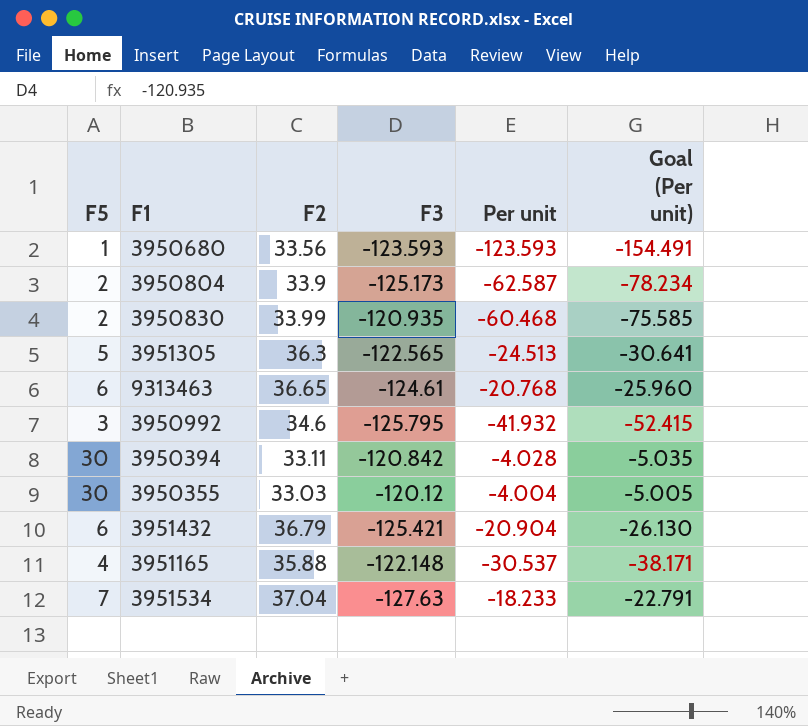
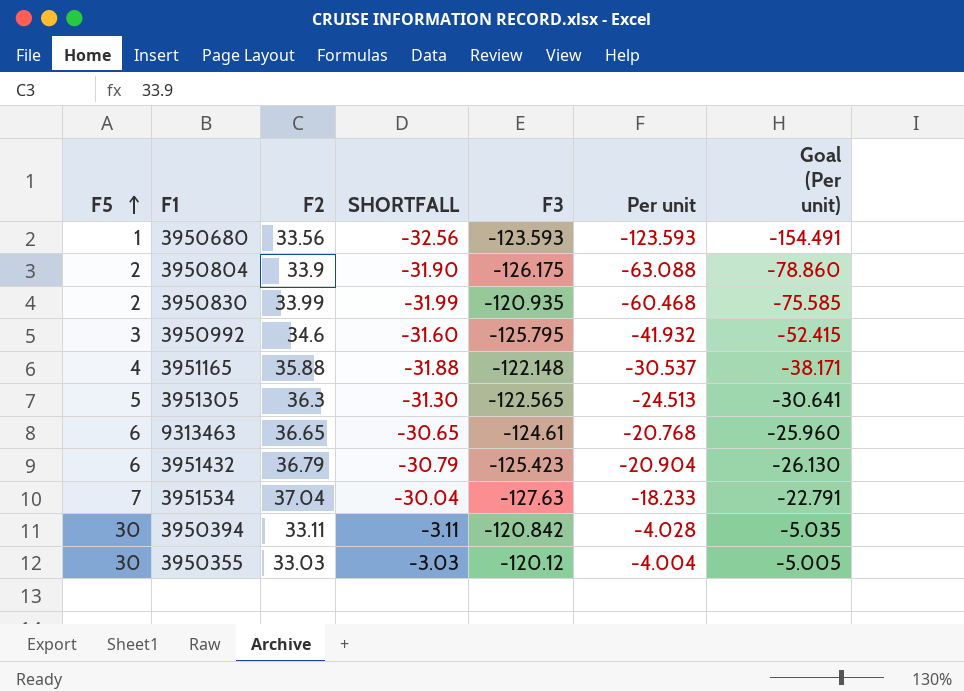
row order: none -> F5 ascending
column SHORTFALL | formula: none -> [F5] - [F2]
3950804 | F3: -125.173 -> -126.175
3950804 | Per unit: -62.587 -> -63.088
3950804 | Goal (Per unit): -78.234 -> -78.860
3951432 | F3: -125.421 -> -125.423

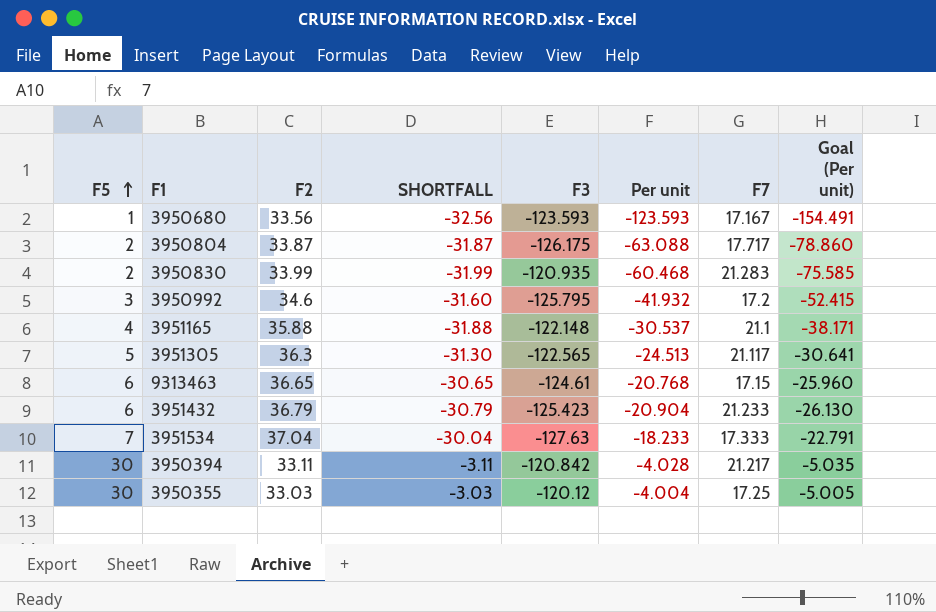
column F7 | position: none -> 7
3950804 | F2: 33.9 -> 33.87
3950804 | SHORTFALL: -31.90 -> -31.87

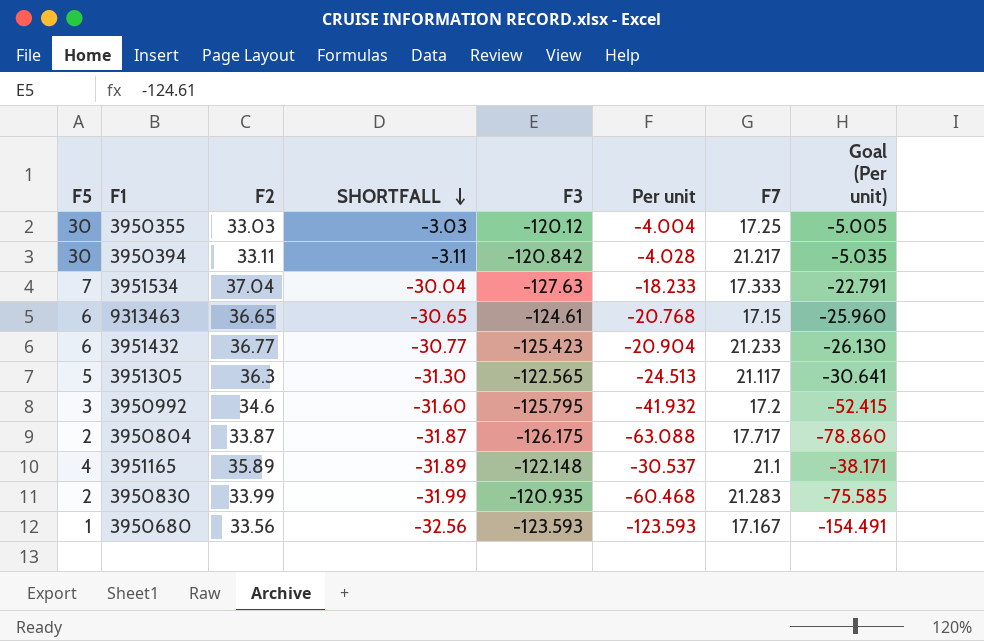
row order: F5 ascending -> SHORTFALL descending
3951432 | F2: 36.79 -> 36.77
3951432 | SHORTFALL: -30.79 -> -30.77
3951165 | F2: 35.88 -> 35.89
3951165 | SHORTFALL: -31.88 -> -31.89

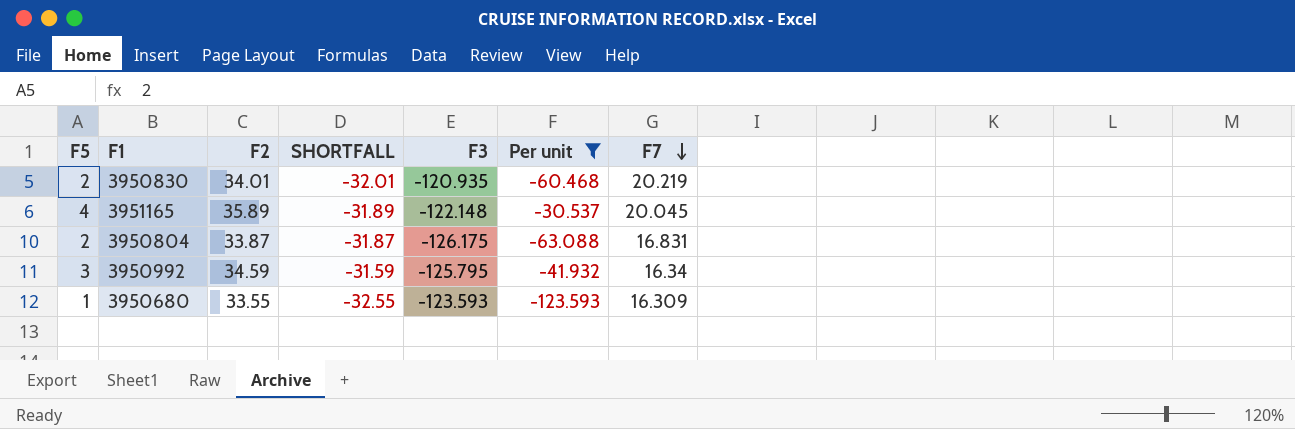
filter: none -> Per unit <= -30.537
row order: SHORTFALL descending -> F7 descending
column Goal (Per unit) | formula: [Per unit] * 1.25 -> none
3950830 | F2: 33.99 -> 34.01
3950830 | SHORTFALL: -31.99 -> -32.01
3950830 | F7: 21.283 -> 20.219
3951165 | F7: 21.1 -> 20.045
3950804 | F7: 17.717 -> 16.831
3950992 | F2: 34.6 -> 34.59
3950992 | SHORTFALL: -31.60 -> -31.59
3950992 | F7: 17.2 -> 16.34
3950680 | F2: 33.56 -> 33.55
3950680 | SHORTFALL: -32.56 -> -32.55
3950680 | F7: 17.167 -> 16.309

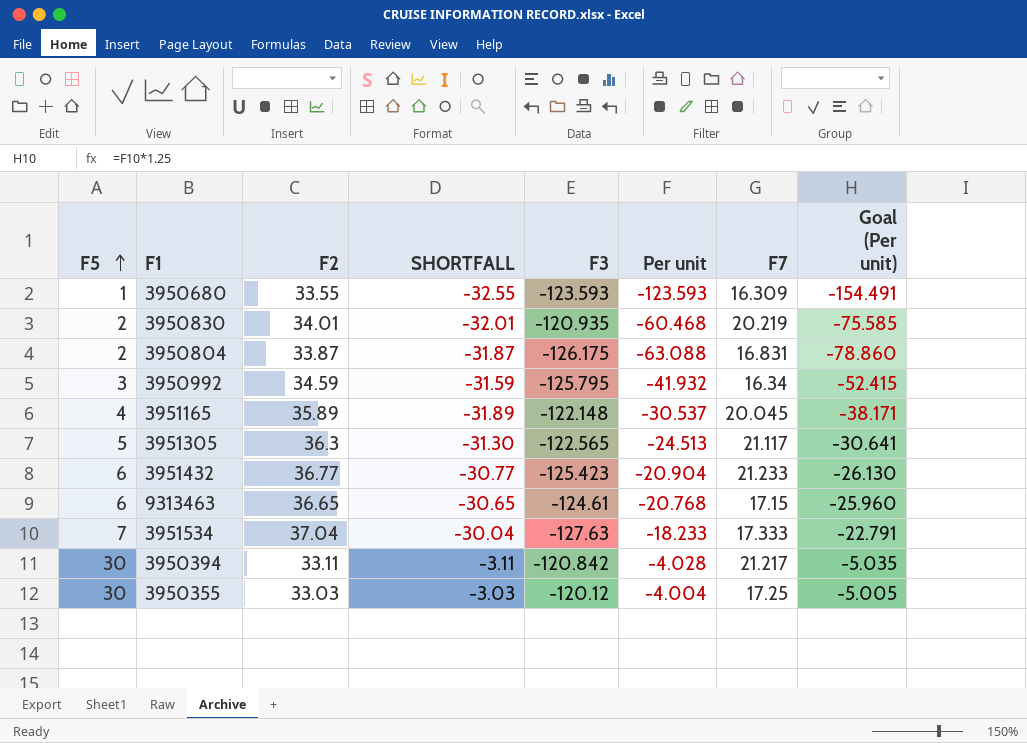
filter: Per unit <= -30.537 -> none
row order: F7 descending -> F5 ascending
column Goal (Per unit) | formula: none -> [Per unit] * 1.25

